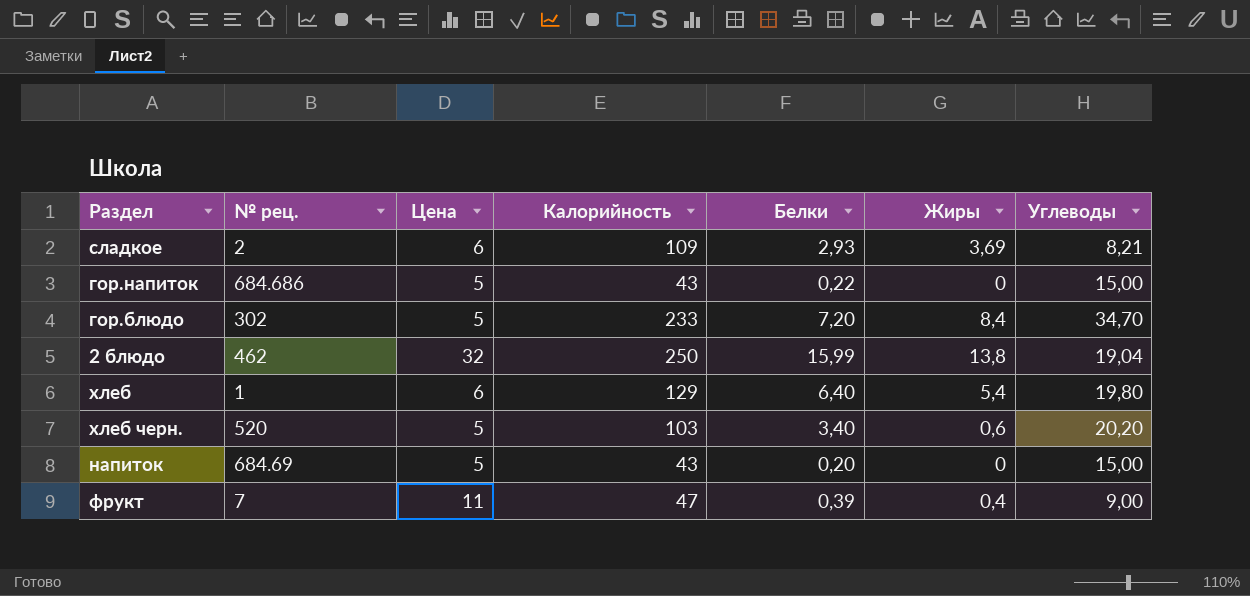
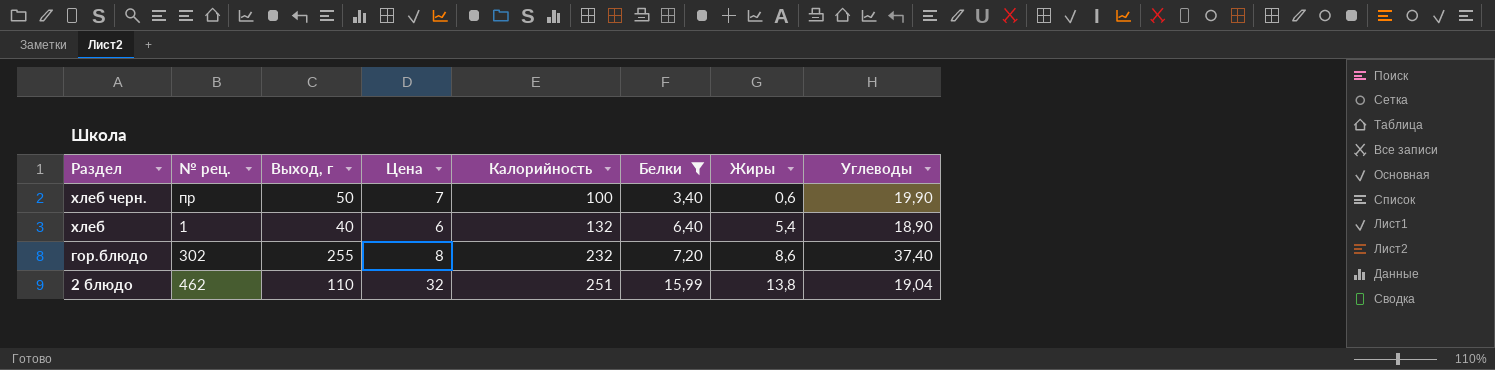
filter: none -> Белки >= 3,40
row order: none -> Раздел descending
column Выход, г | position: none -> 3
хлеб черн. | № рец.: 520 -> пр
хлеб черн. | Цена: 5 -> 7
хлеб черн. | Калорийность: 103 -> 100
хлеб черн. | Углеводы: 20,20 -> 19,90
хлеб | Калорийность: 129 -> 132
хлеб | Углеводы: 19,80 -> 18,90
гор.блюдо | Цена: 5 -> 8
гор.блюдо | Калорийность: 233 -> 232
гор.блюдо | Жиры: 8,4 -> 8,6
гор.блюдо | Углеводы: 34,70 -> 37,40
2 блюдо | Калорийность: 250 -> 251

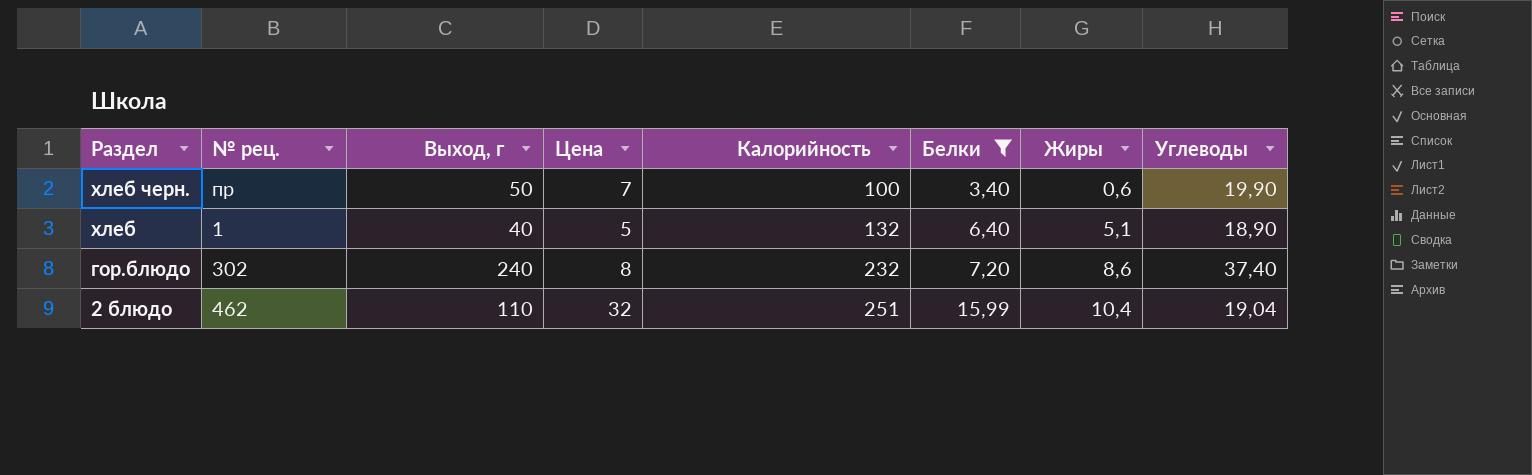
хлеб | Цена: 6 -> 5
хлеб | Жиры: 5,4 -> 5,1
гор.блюдо | Выход, г: 255 -> 240
2 блюдо | Жиры: 13,8 -> 10,4

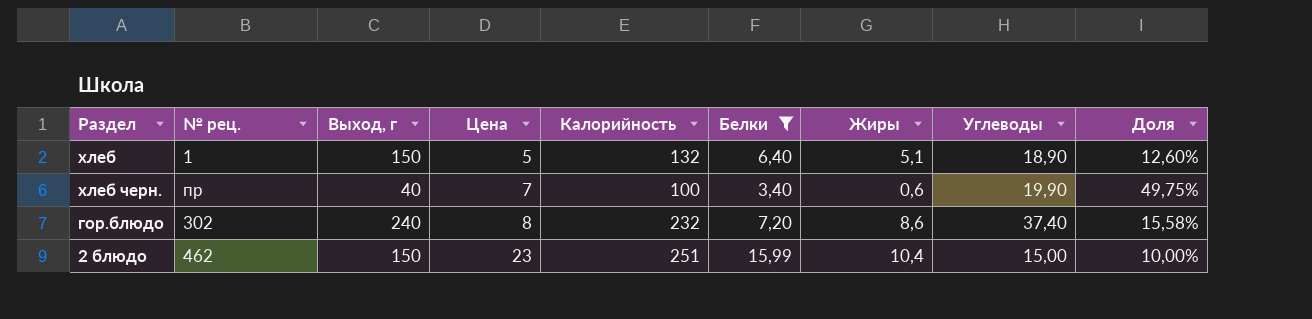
row order: Раздел descending -> Цена ascending
column Доля | formula: none -> [Углеводы] / [Выход, г]
хлеб | Выход, г: 40 -> 150
хлеб черн. | Выход, г: 50 -> 40
2 блюдо | Выход, г: 110 -> 150
2 блюдо | Цена: 32 -> 23
2 блюдо | Углеводы: 19,04 -> 15,00

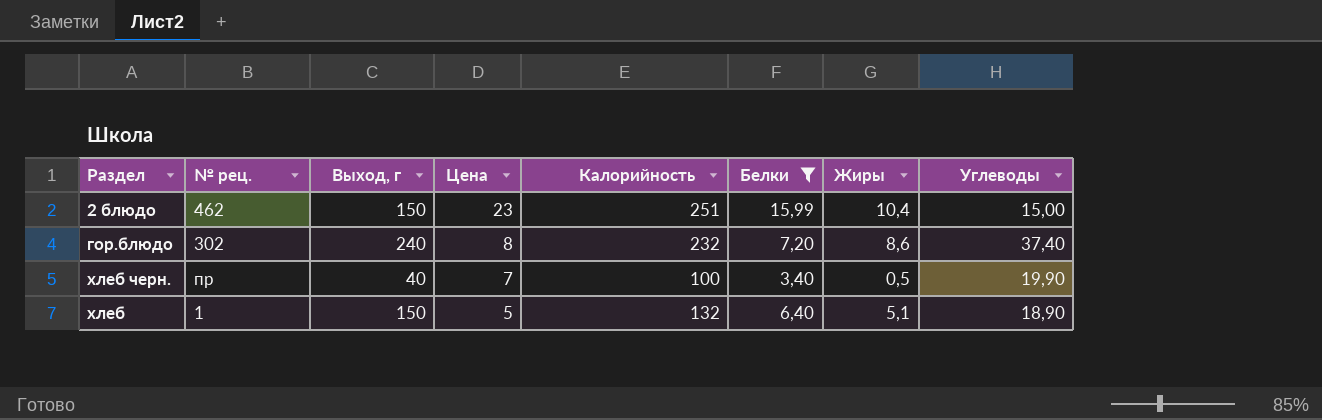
row order: Цена ascending -> Цена descending
column Доля | formula: [Углеводы] / [Выход, г] -> none
хлеб черн. | Жиры: 0,6 -> 0,5

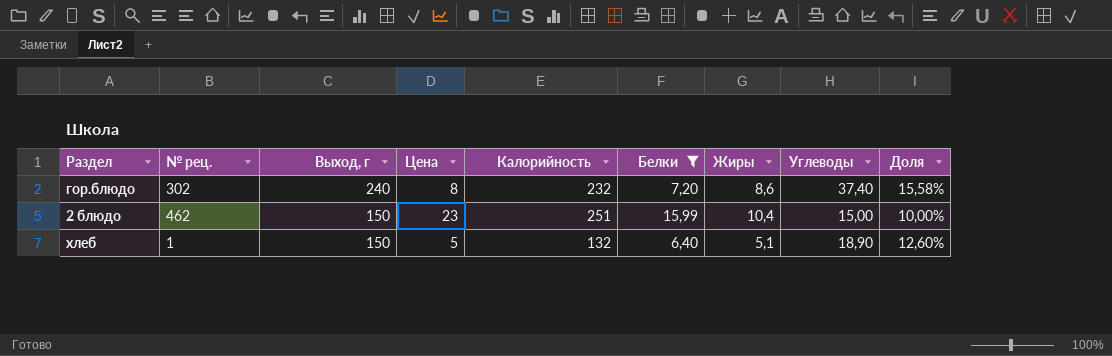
row order: Цена descending -> Выход, г descending
column Доля | formula: none -> [Углеводы] / [Выход, г]
row хлеб черн.: пр | 40 | 7 | 100 | 3,40 | 0,5 | 19,90 -> none

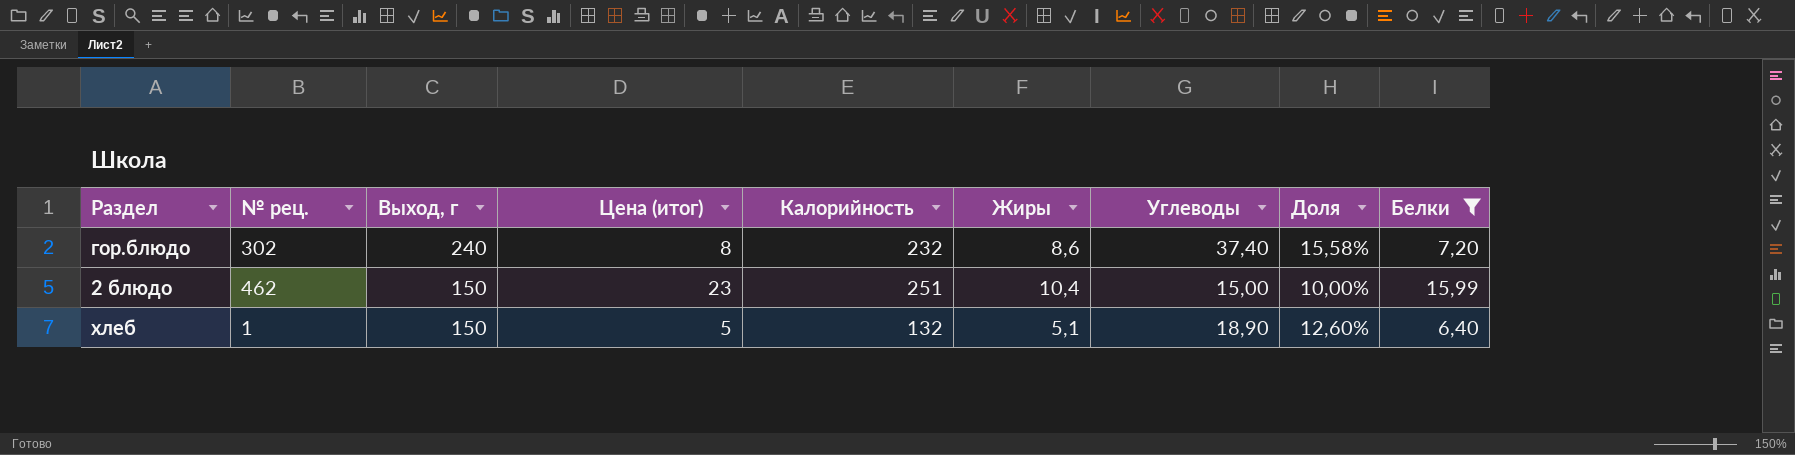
column name: Цена -> Цена (итог)
column Белки | position: 6 -> 9

